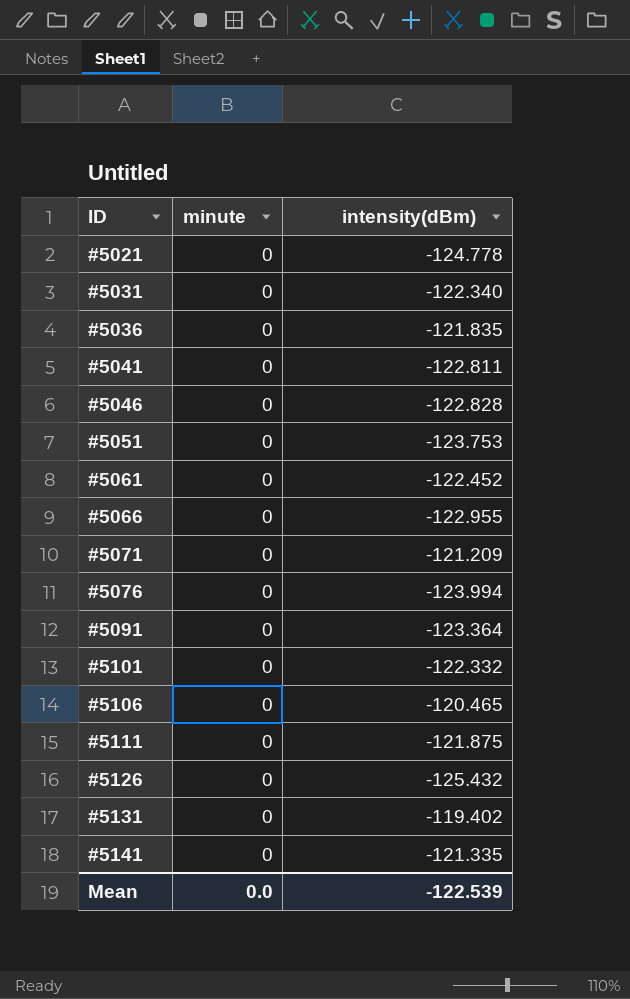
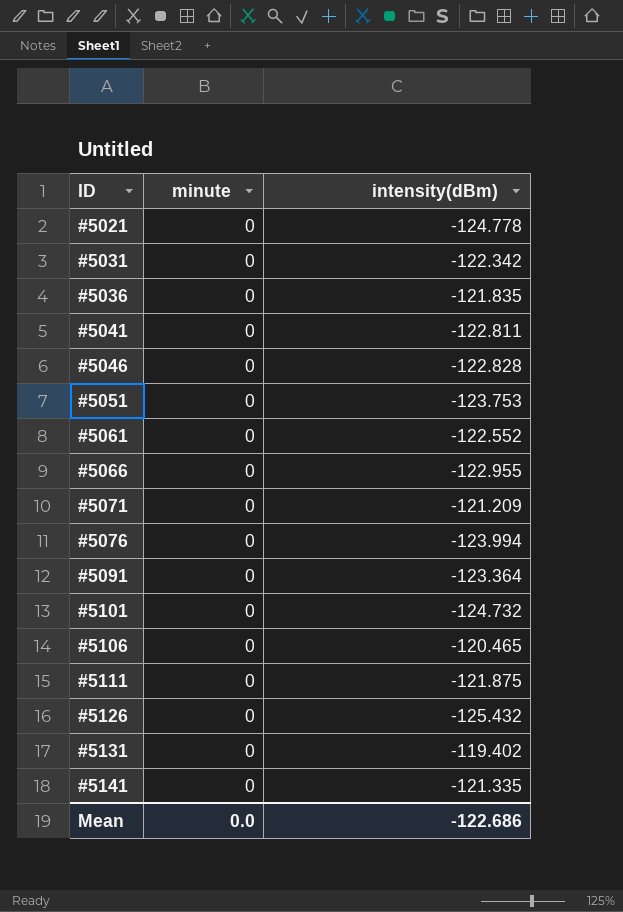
#5031 | intensity(dBm): -122.340 -> -122.342
#5061 | intensity(dBm): -122.452 -> -122.552
#5101 | intensity(dBm): -122.332 -> -124.732
Mean | intensity(dBm): -122.539 -> -122.686

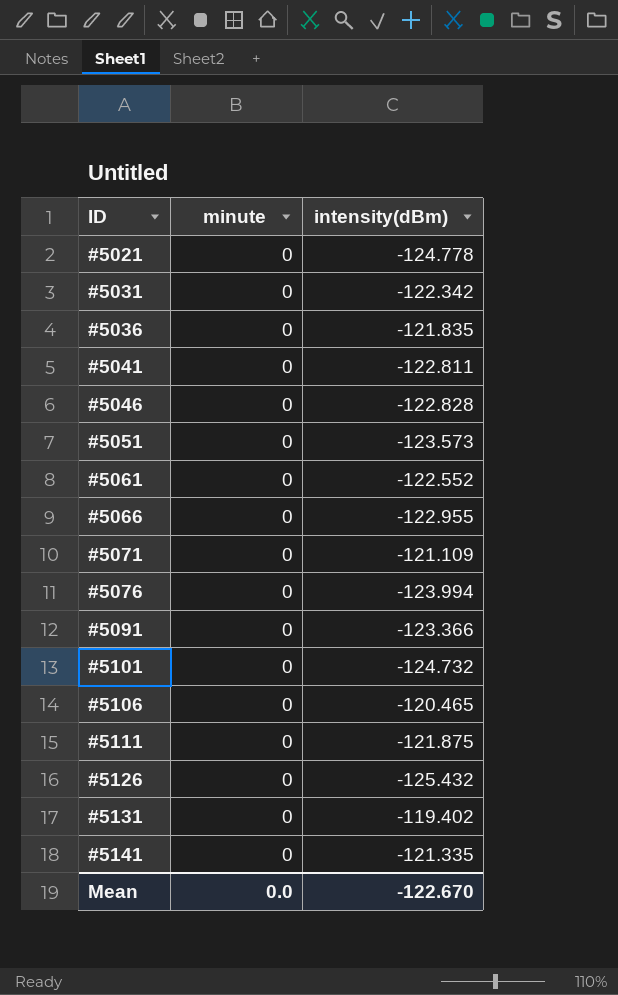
#5051 | intensity(dBm): -123.753 -> -123.573
#5071 | intensity(dBm): -121.209 -> -121.109
#5091 | intensity(dBm): -123.364 -> -123.366
Mean | intensity(dBm): -122.686 -> -122.670

